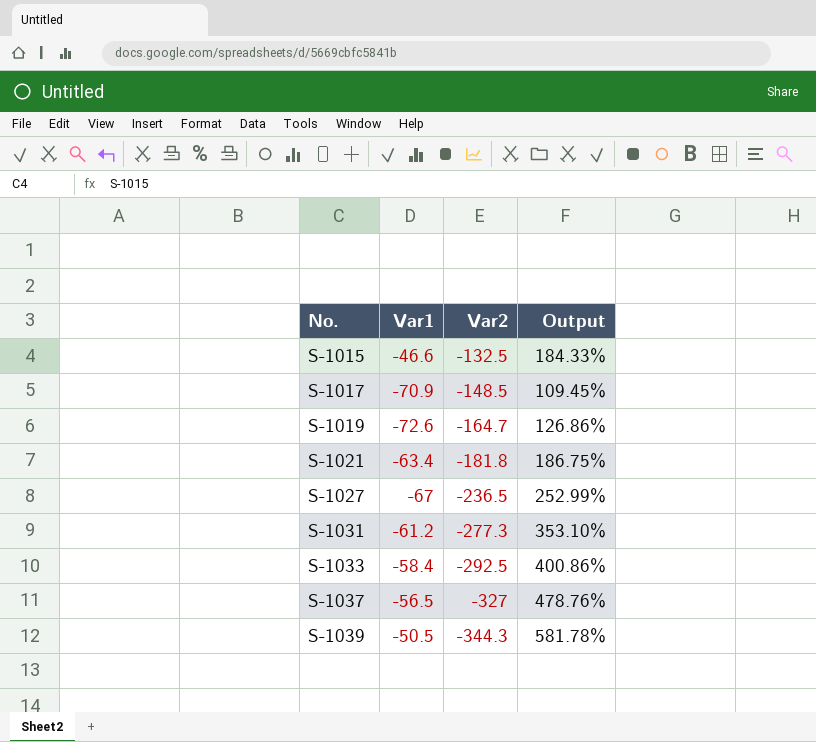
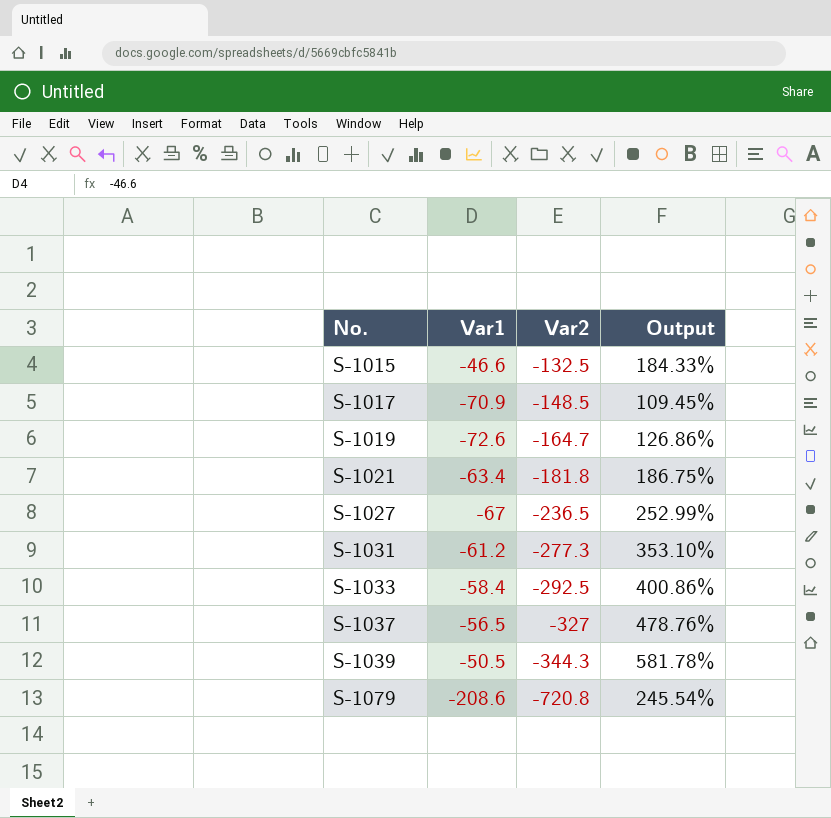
row S-1079: none -> -208.6 | -720.8 | 245.54%

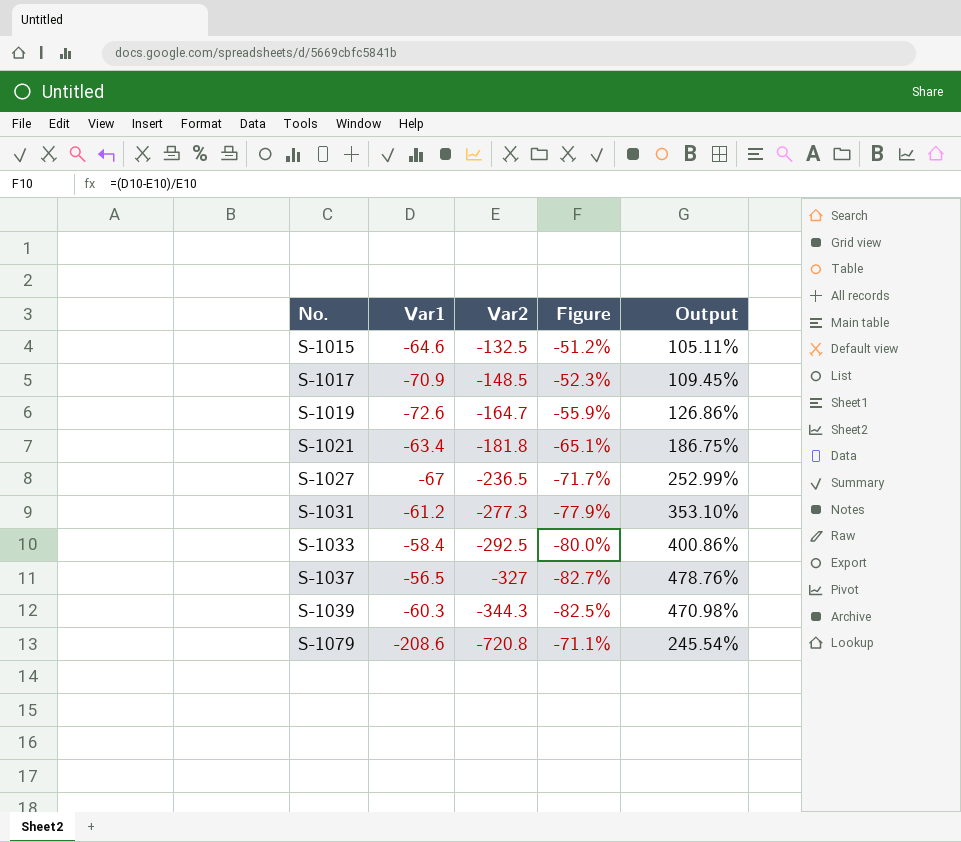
column Figure | formula: none -> ([Var1] - [Var2]) / [Var2]
S-1015 | Var1: -46.6 -> -64.6
S-1015 | Output: 184.33% -> 105.11%
S-1039 | Var1: -50.5 -> -60.3
S-1039 | Output: 581.78% -> 470.98%

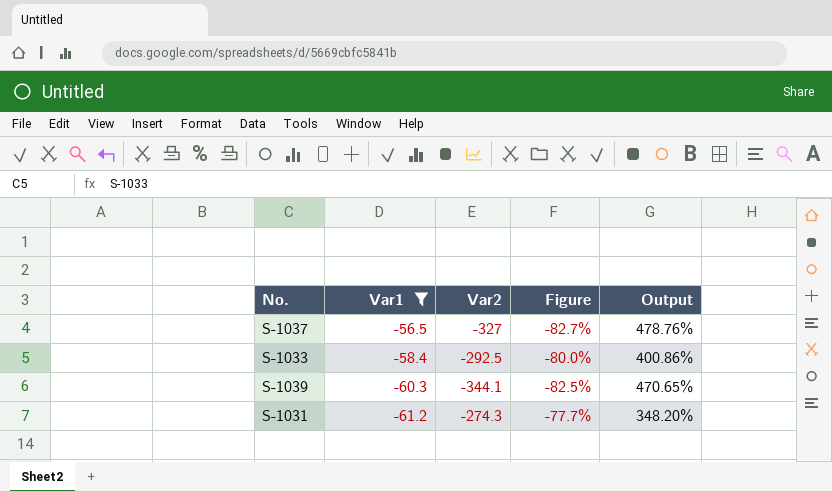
filter: none -> Var1 >= -61.2
row order: No. ascending -> Var1 descending
S-1039 | Var2: -344.3 -> -344.1
S-1039 | Output: 470.98% -> 470.65%
S-1031 | Var2: -277.3 -> -274.3
S-1031 | Figure: -77.9% -> -77.7%
S-1031 | Output: 353.10% -> 348.20%

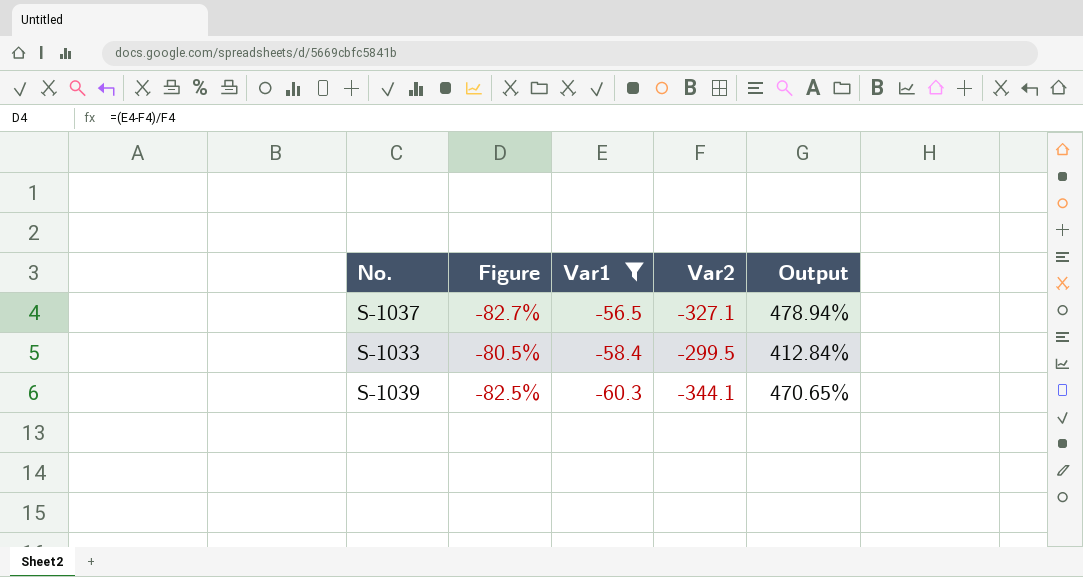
column Figure | position: 4 -> 2
row S-1031: -61.2 | -274.3 | -77.7% | 348.20% -> none
S-1037 | Var2: -327 -> -327.1
S-1037 | Output: 478.76% -> 478.94%
S-1033 | Figure: -80.0% -> -80.5%
S-1033 | Var2: -292.5 -> -299.5
S-1033 | Output: 400.86% -> 412.84%

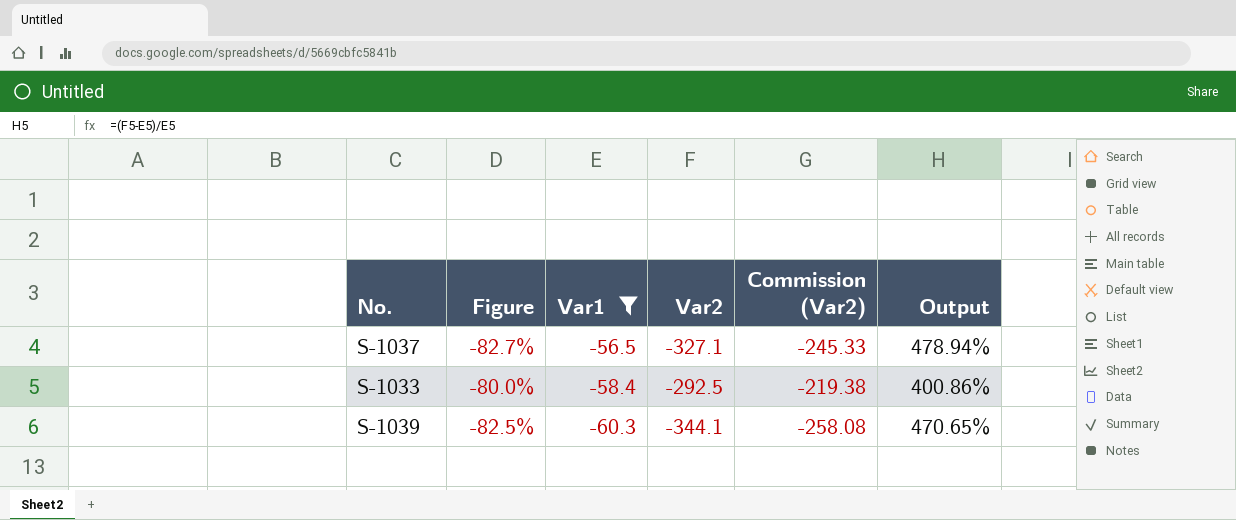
column Commission (Var2) | formula: none -> [Var2] * 0.75
S-1033 | Figure: -80.5% -> -80.0%
S-1033 | Var2: -299.5 -> -292.5
S-1033 | Output: 412.84% -> 400.86%

